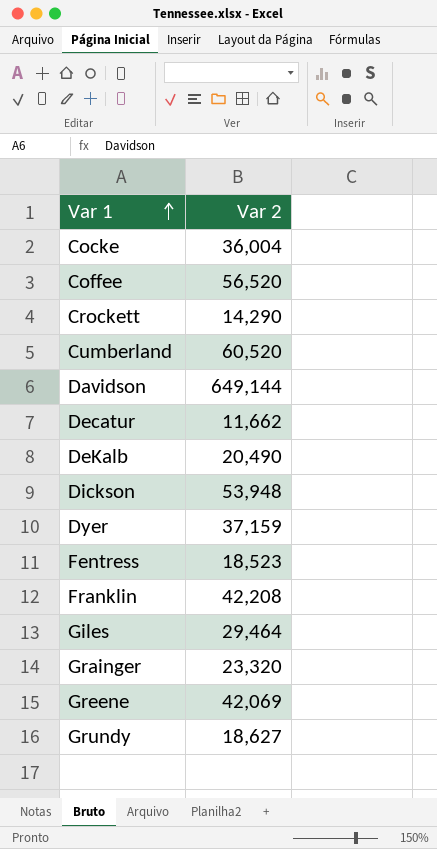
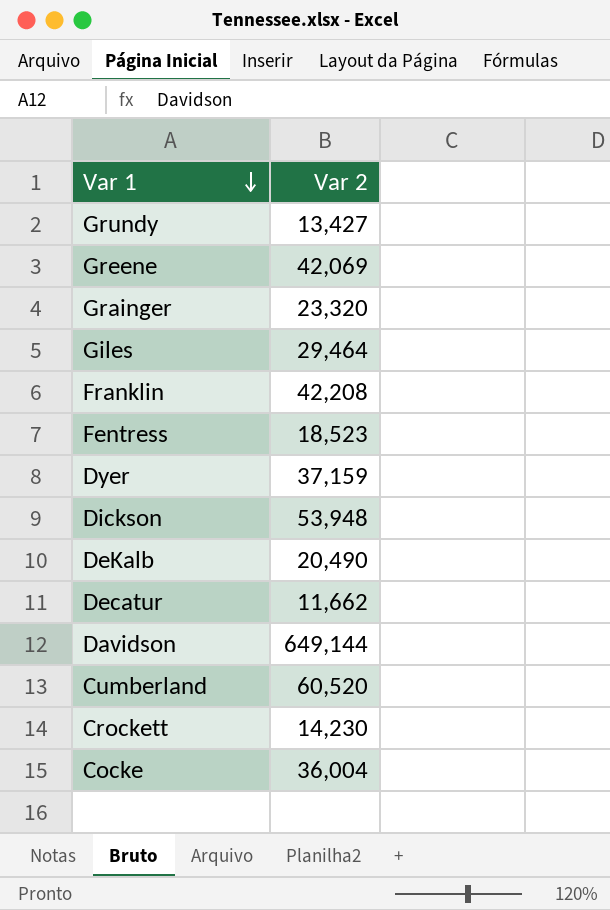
row order: Var 1 ascending -> Var 1 descending
row Coffee: 56,520 -> none
Grundy | Var 2: 18,627 -> 13,427
Crockett | Var 2: 14,290 -> 14,230

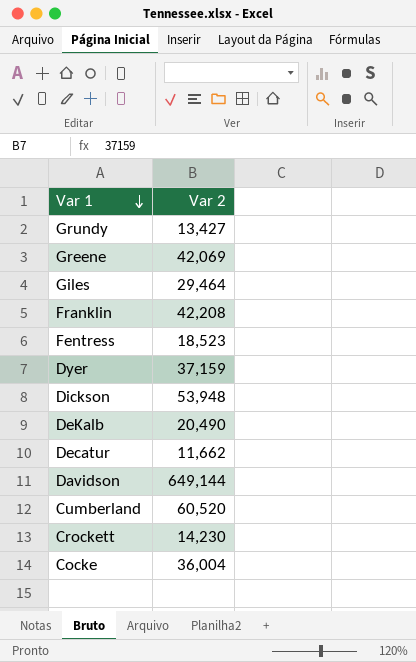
row Grainger: 23,320 -> none

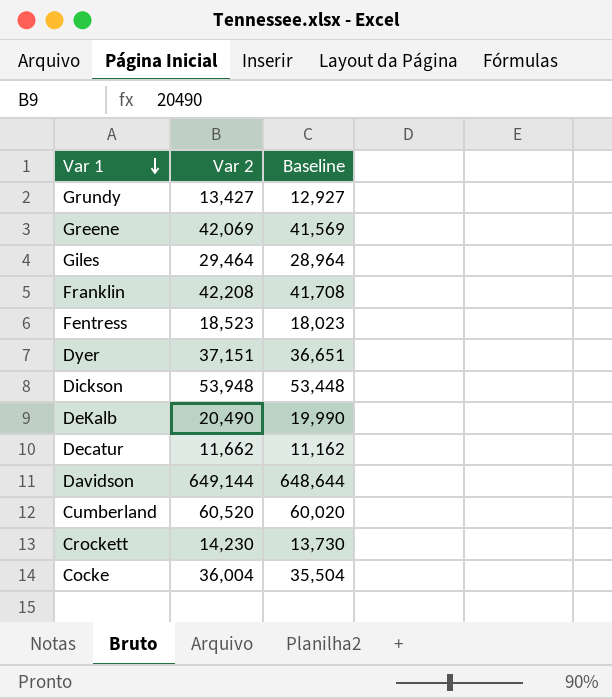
column Baseline | formula: none -> [Var 2] - 500
Dyer | Var 2: 37,159 -> 37,151

